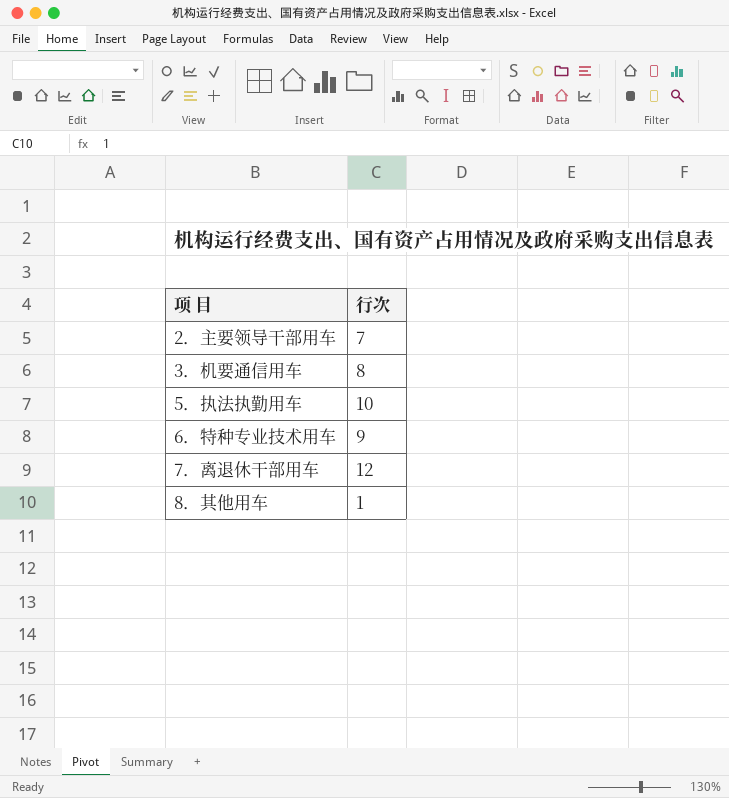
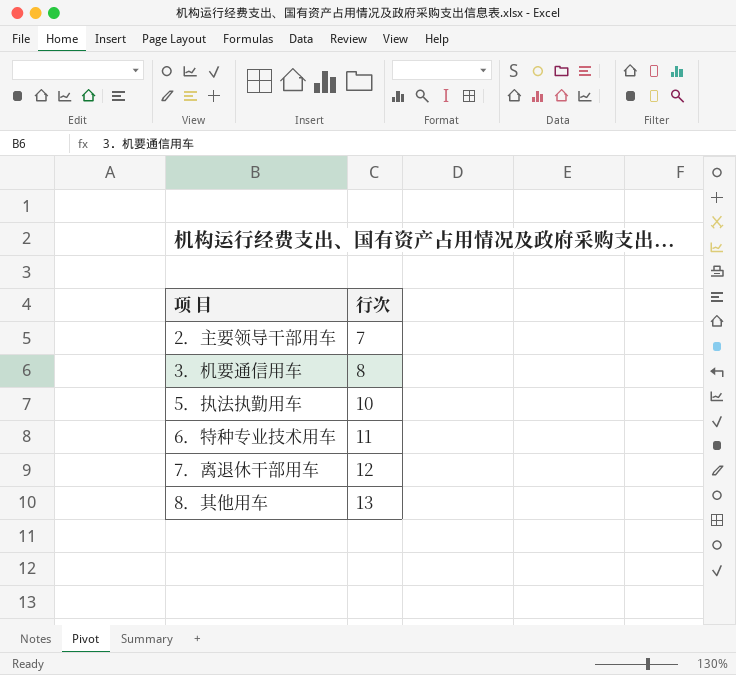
6．特种专业技术用车 | 行次: 9 -> 11
8．其他用车 | 行次: 1 -> 13

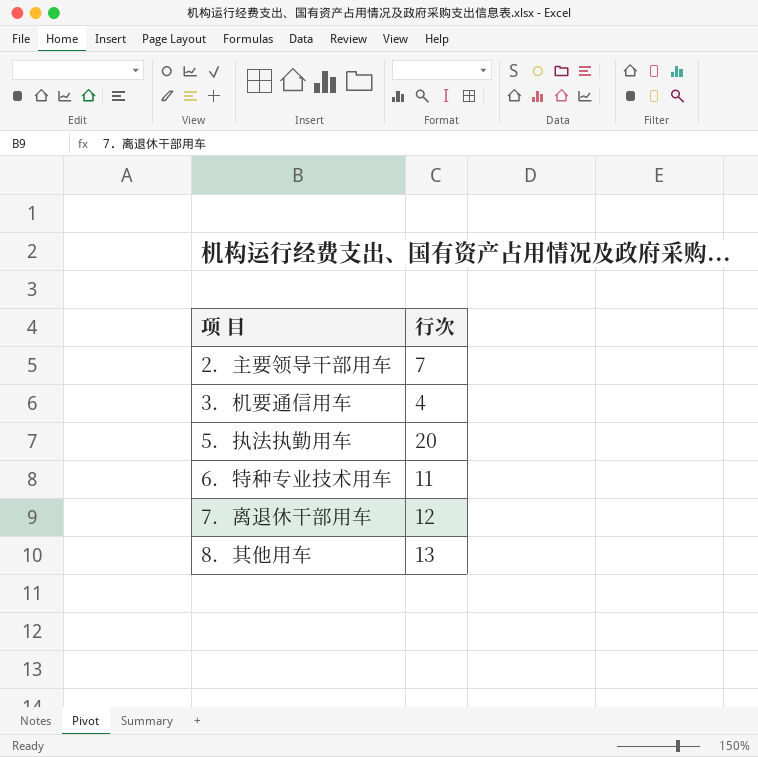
3．机要通信用车 | 行次: 8 -> 4
5．执法执勤用车 | 行次: 10 -> 20

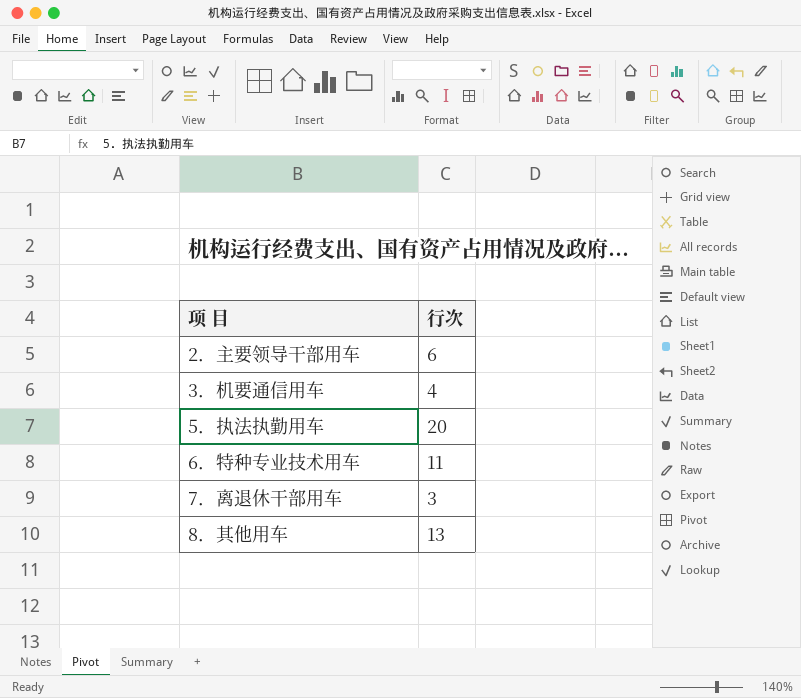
2．主要领导干部用车 | 行次: 7 -> 6
7．离退休干部用车 | 行次: 12 -> 3

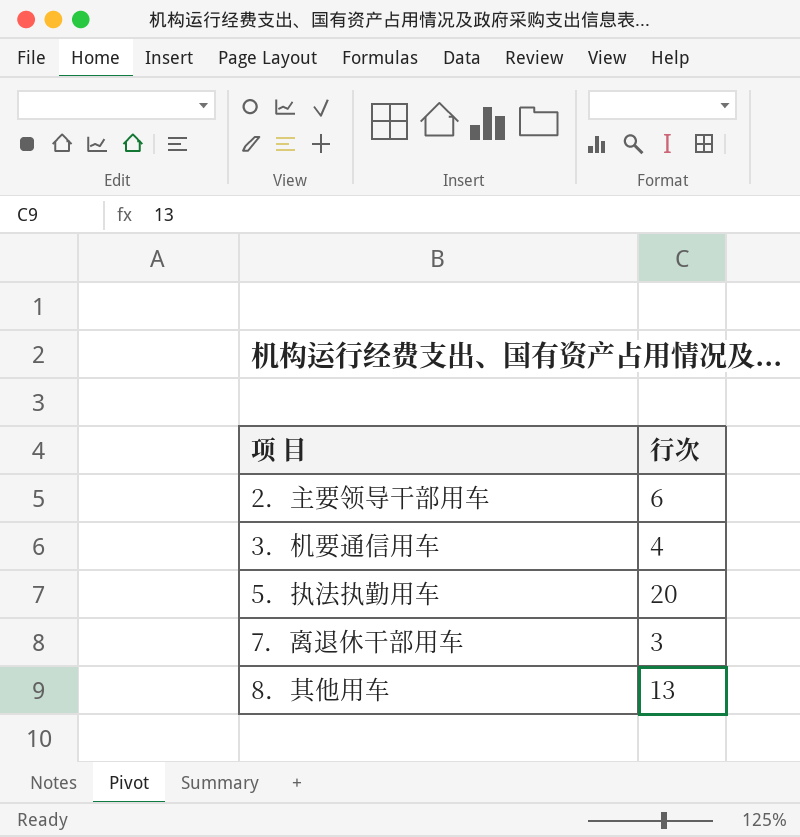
row 6．特种专业技术用车: 11 -> none

